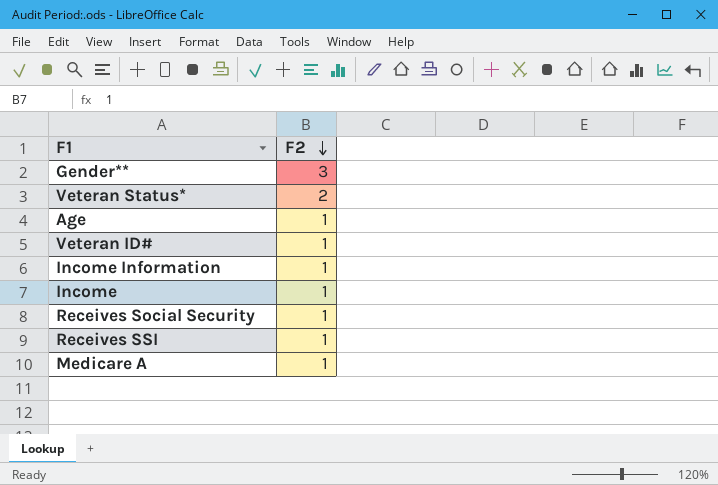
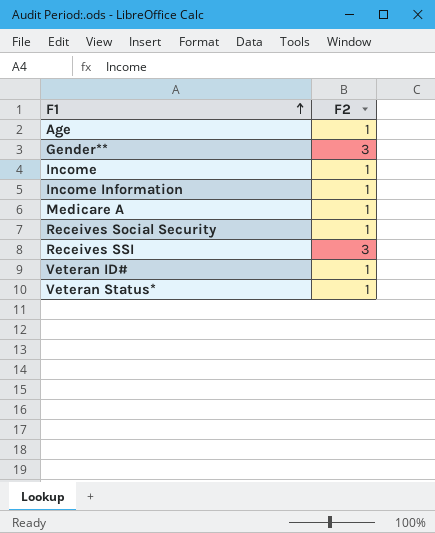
row order: F2 descending -> F1 ascending
Receives SSI | F2: 1 -> 3
Veteran Status* | F2: 2 -> 1

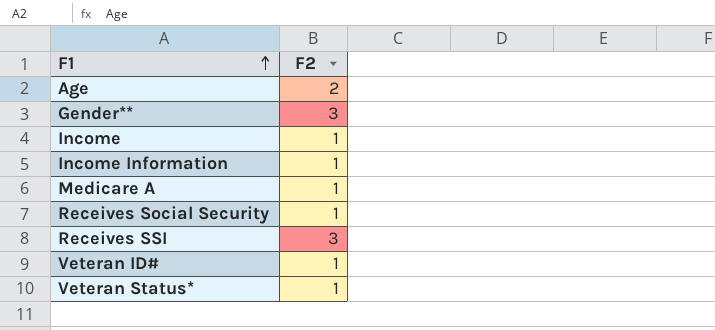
Age | F2: 1 -> 2

